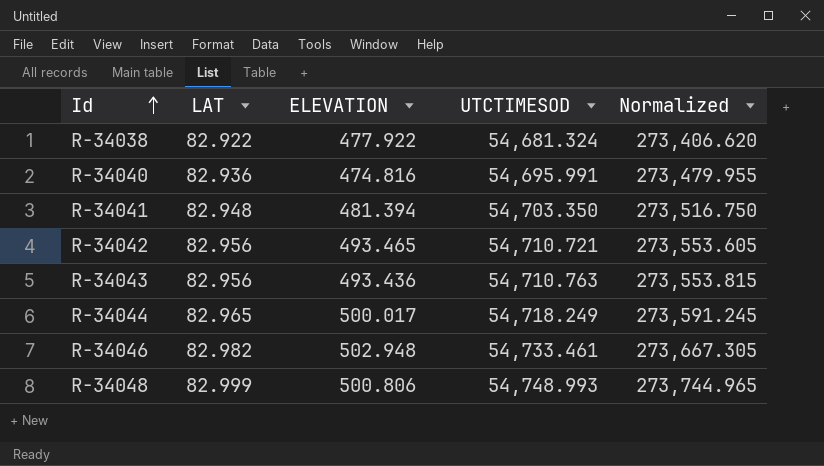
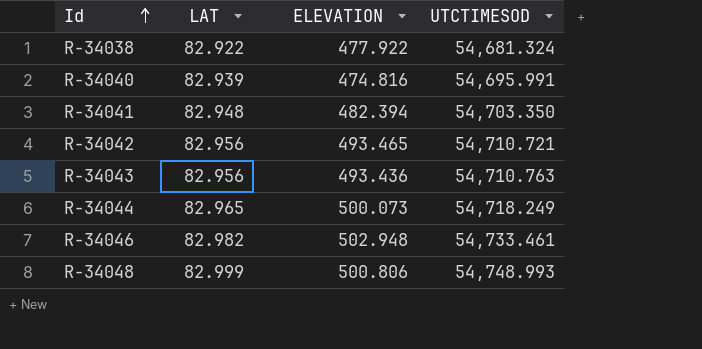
column Normalized | formula: [UTCTIMESOD] * 5 -> none
R-34040 | LAT: 82.936 -> 82.939
R-34041 | ELEVATION: 481.394 -> 482.394
R-34044 | ELEVATION: 500.017 -> 500.073

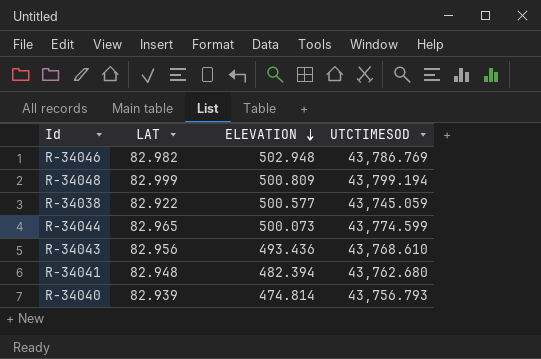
row order: Id ascending -> ELEVATION descending
row R-34042: 82.956 | 493.465 | 54,710.721 -> none
R-34046 | UTCTIMESOD: 54,733.461 -> 43,786.769
R-34048 | ELEVATION: 500.806 -> 500.809
R-34048 | UTCTIMESOD: 54,748.993 -> 43,799.194
R-34038 | ELEVATION: 477.922 -> 500.577
R-34038 | UTCTIMESOD: 54,681.324 -> 43,745.059
R-34044 | UTCTIMESOD: 54,718.249 -> 43,774.599
R-34043 | UTCTIMESOD: 54,710.763 -> 43,768.610
R-34041 | UTCTIMESOD: 54,703.350 -> 43,762.680
R-34040 | ELEVATION: 474.816 -> 474.814
R-34040 | UTCTIMESOD: 54,695.991 -> 43,756.793

